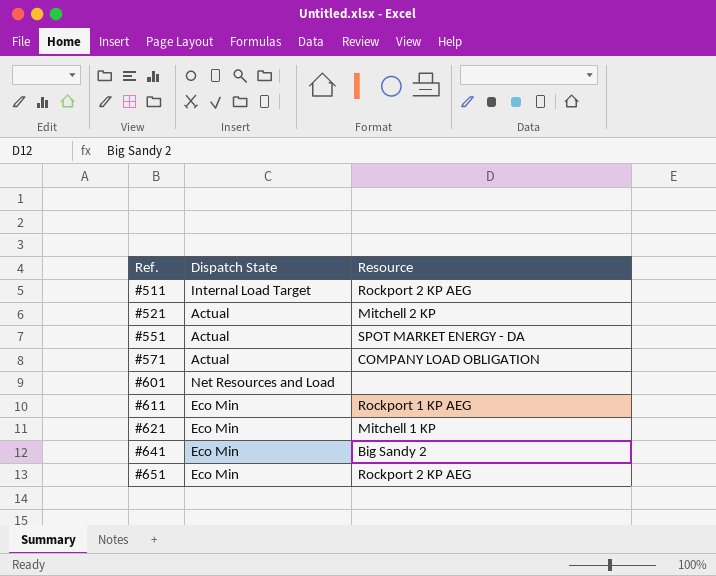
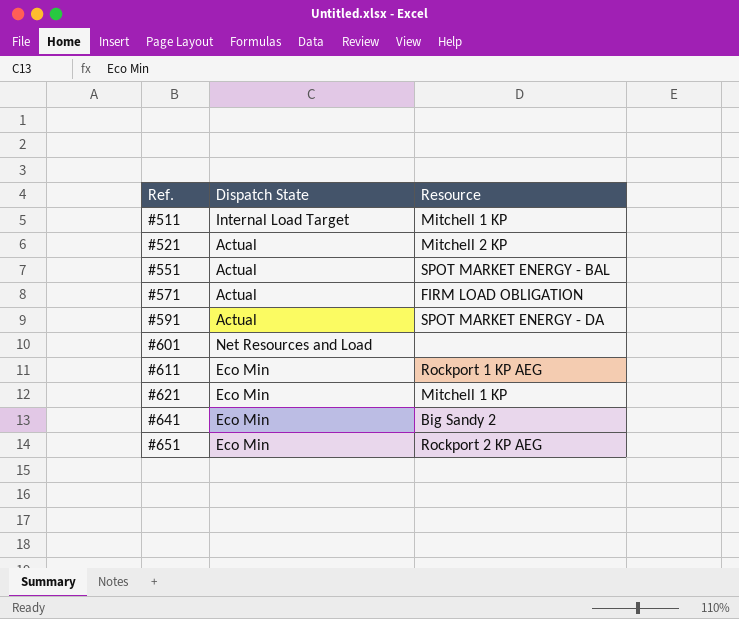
#511 | Resource: Rockport 2 KP AEG -> Mitchell 1 KP
#551 | Resource: SPOT MARKET ENERGY - DA -> SPOT MARKET ENERGY - BAL
#571 | Resource: COMPANY LOAD OBLIGATION -> FIRM LOAD OBLIGATION
row #591: none -> Actual | SPOT MARKET ENERGY - DA

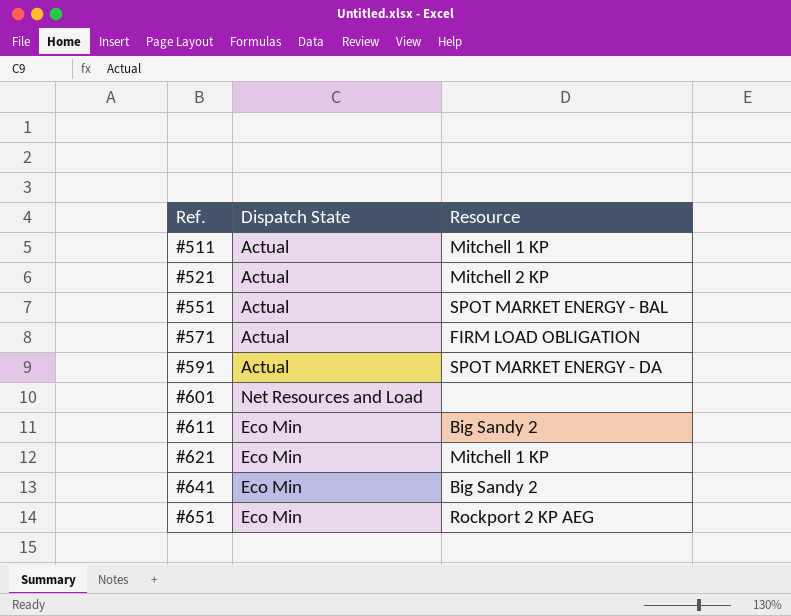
#511 | Dispatch State: Internal Load Target -> Actual
#611 | Resource: Rockport 1 KP AEG -> Big Sandy 2

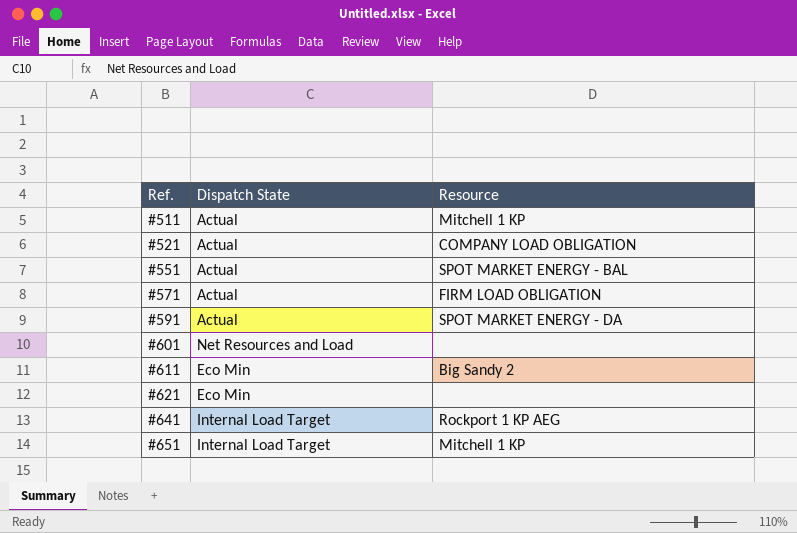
#521 | Resource: Mitchell 2 KP -> COMPANY LOAD OBLIGATION
#621 | Resource: Mitchell 1 KP -> none
#641 | Dispatch State: Eco Min -> Internal Load Target
#641 | Resource: Big Sandy 2 -> Rockport 1 KP AEG
#651 | Dispatch State: Eco Min -> Internal Load Target
#651 | Resource: Rockport 2 KP AEG -> Mitchell 1 KP

